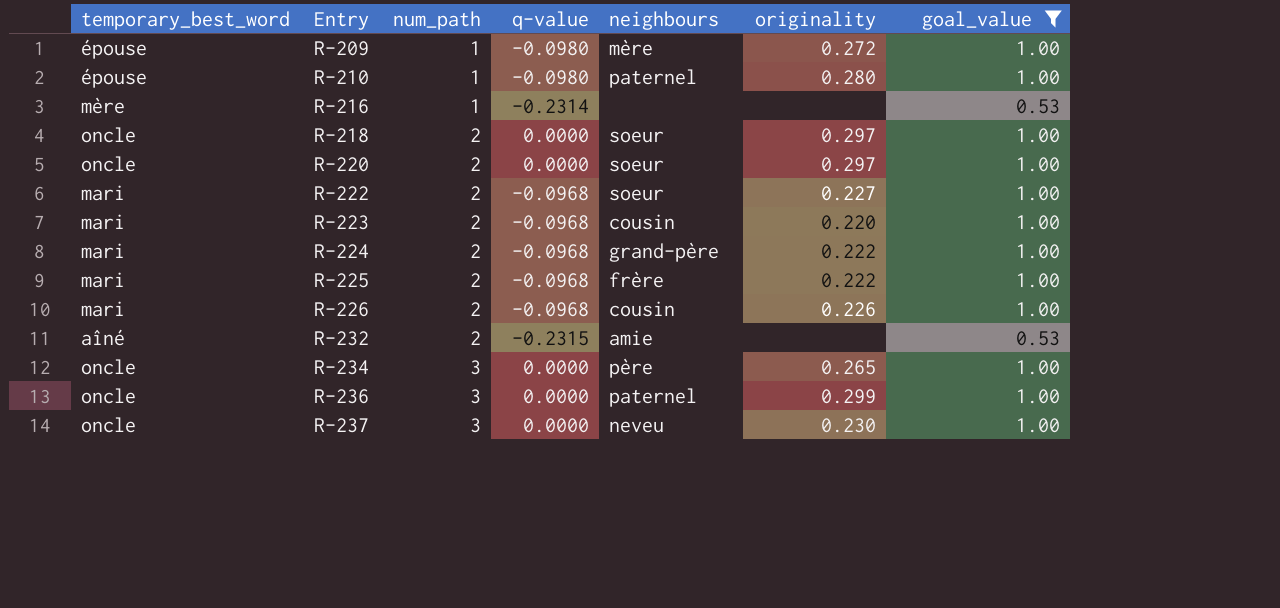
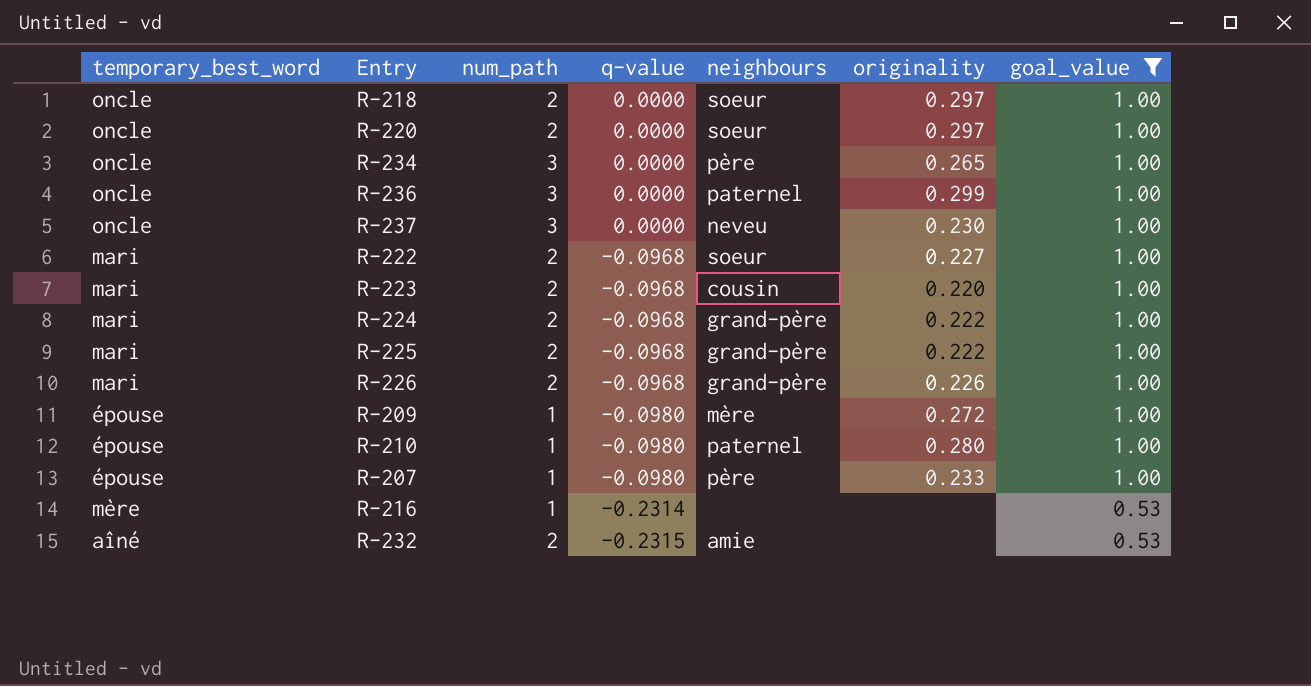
row order: Entry ascending -> q-value descending
R-225 | neighbours: frère -> grand-père
R-226 | neighbours: cousin -> grand-père
row R-207: none -> épouse | 1 | -0.0980 | père | 0.233 | 1.00

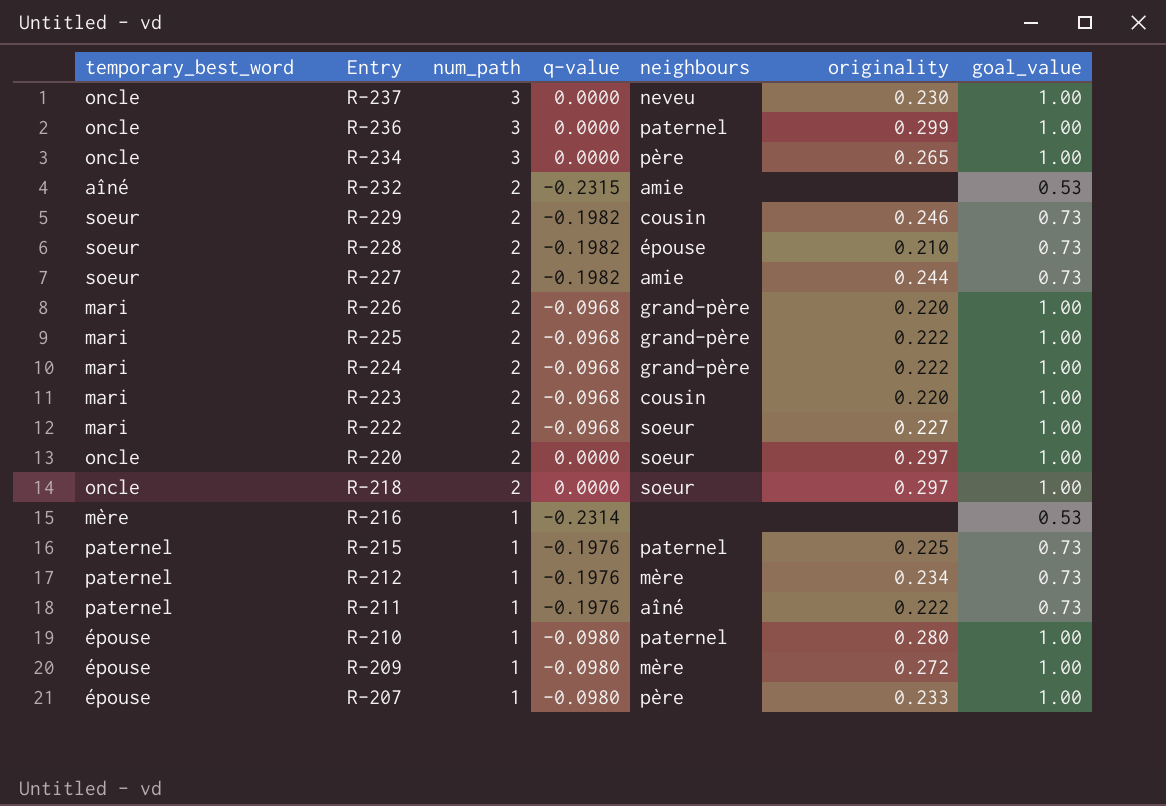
filter: goal_value != 0.73 -> none
row order: q-value descending -> Entry descending
R-226 | originality: 0.226 -> 0.220

